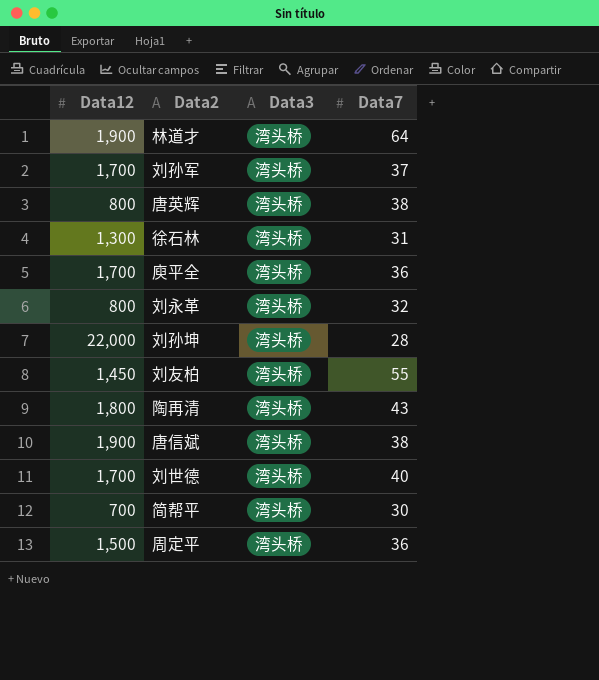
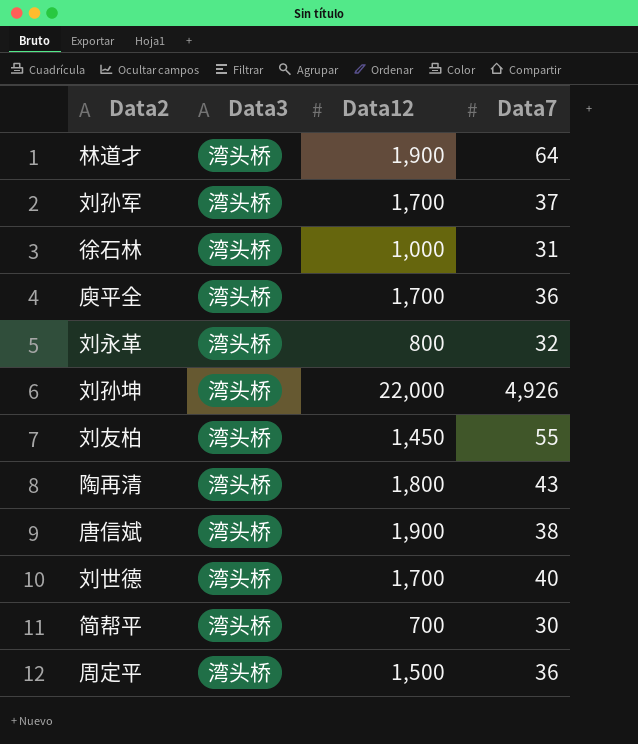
column Data12 | position: 1 -> 3
row 唐英辉: 800 | 湾头桥 | 38 -> none
徐石林 | Data12: 1,300 -> 1,000
刘孙坤 | Data7: 28 -> 4,926

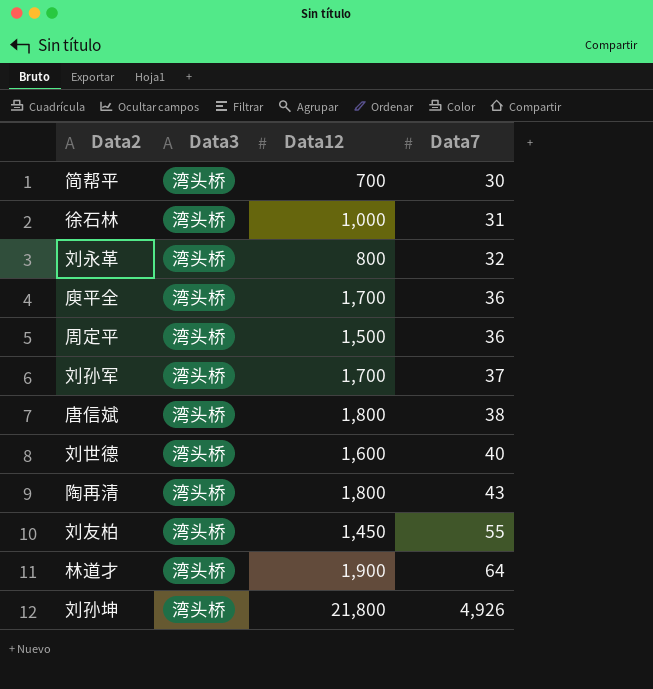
row order: none -> Data7 ascending
唐信斌 | Data12: 1,900 -> 1,800
刘世德 | Data12: 1,700 -> 1,600
刘孙坤 | Data12: 22,000 -> 21,800

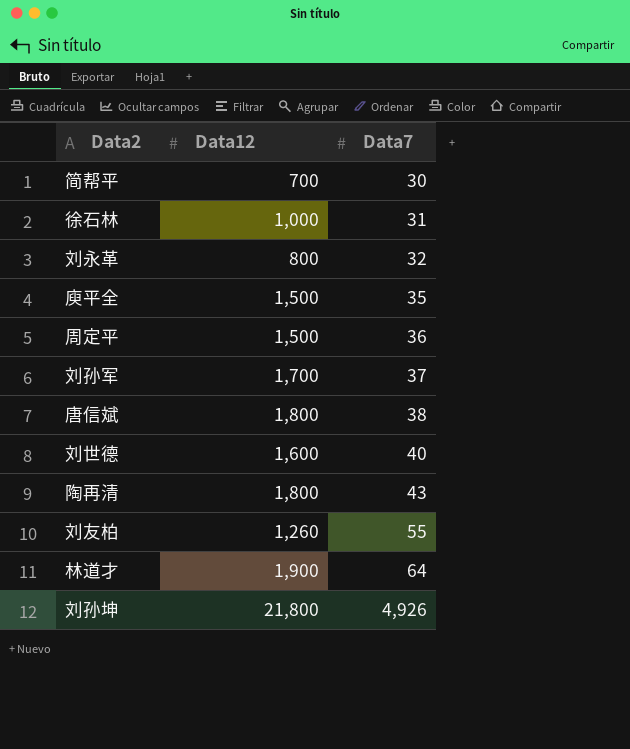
column Data3 | position: 2 -> none
庾平全 | Data12: 1,700 -> 1,500
庾平全 | Data7: 36 -> 35
刘友柏 | Data12: 1,450 -> 1,260

